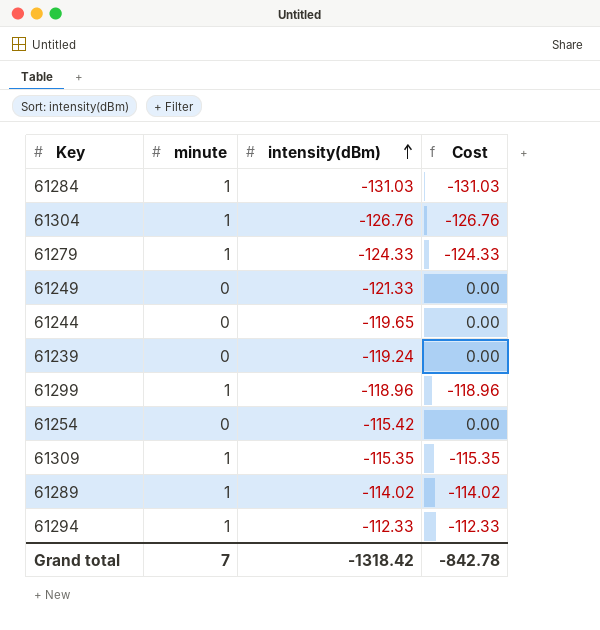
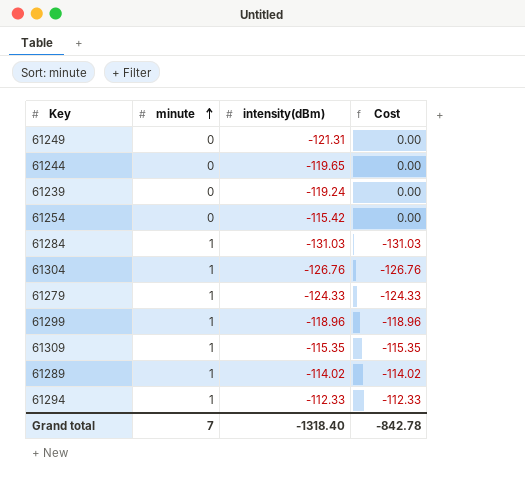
row order: intensity(dBm) ascending -> minute ascending
61249 | intensity(dBm): -121.33 -> -121.31
Grand total | intensity(dBm): -1318.42 -> -1318.40

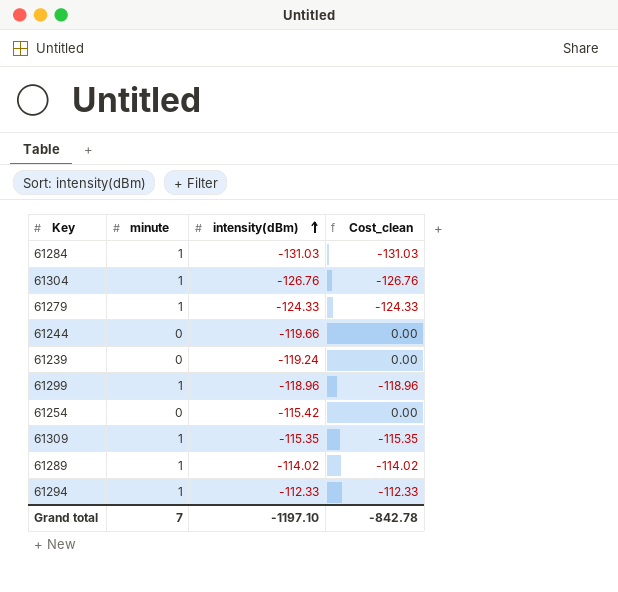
row order: minute ascending -> intensity(dBm) ascending
column name: Cost -> Cost_clean
row 61249: 0 | -121.31 | 0.00 -> none
61244 | intensity(dBm): -119.65 -> -119.66
Grand total | intensity(dBm): -1318.40 -> -1197.10

